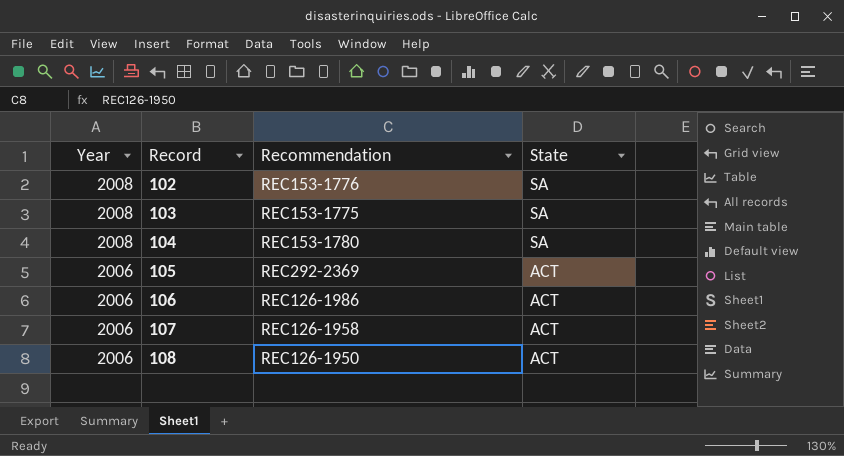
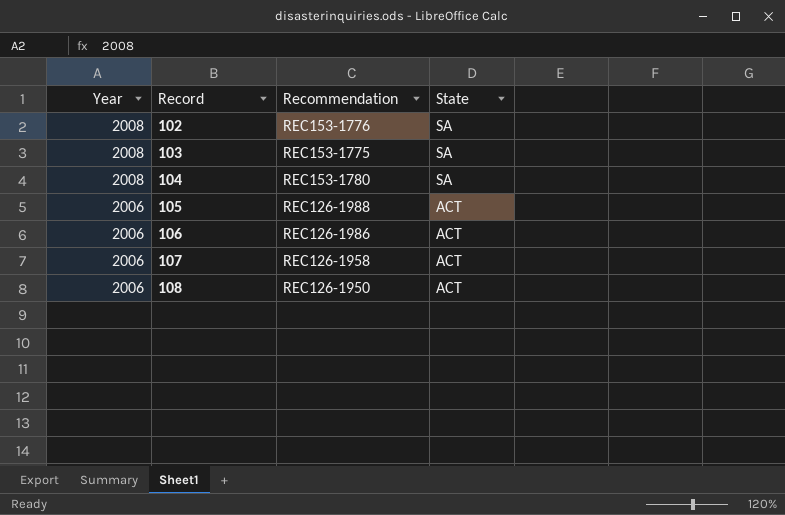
105 | Recommendation: REC292-2369 -> REC126-1988

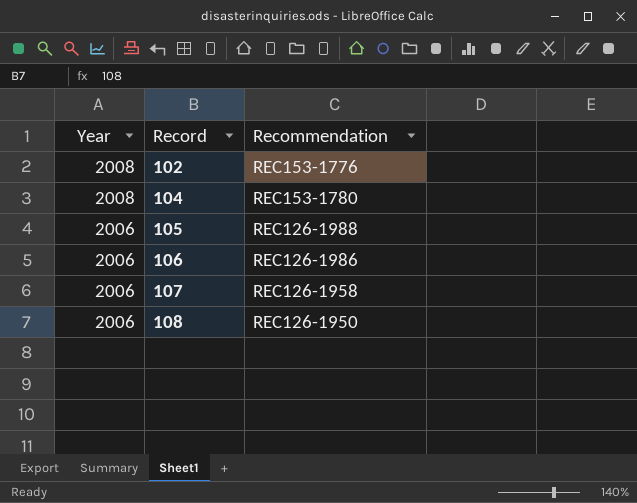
column State | position: 4 -> none
row 103: 2008 | REC153-1775 | SA -> none

